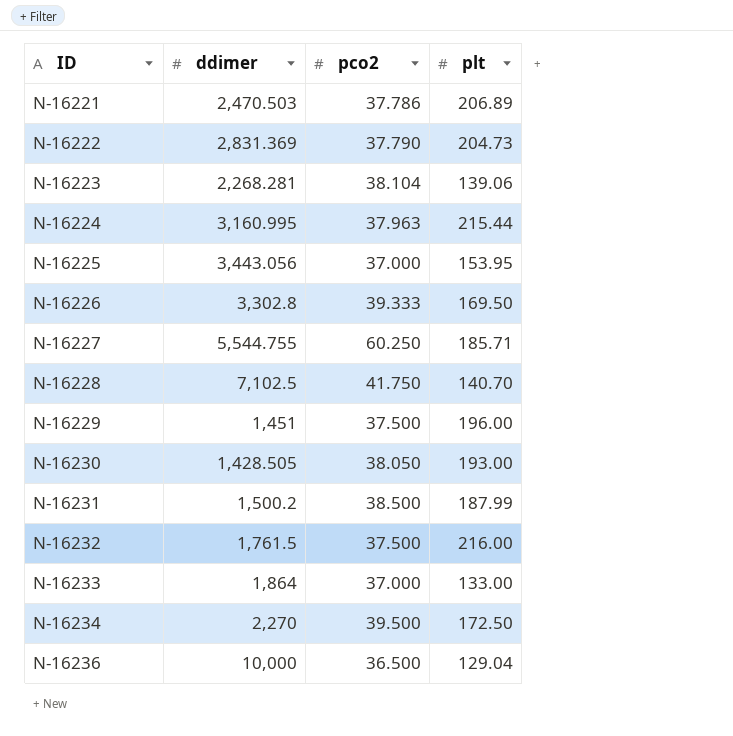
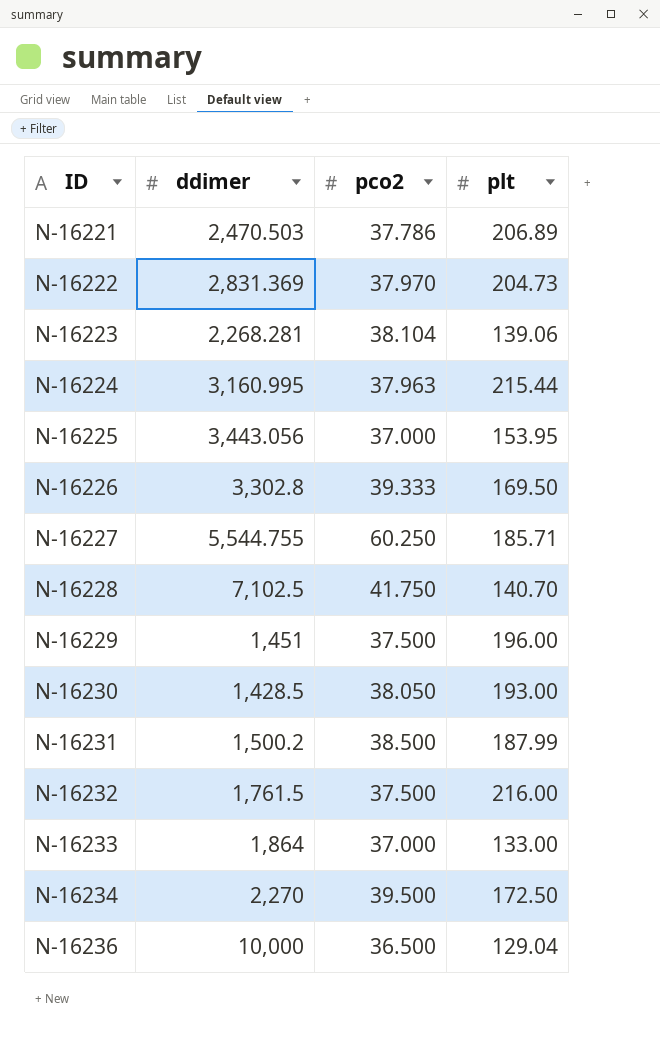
N-16222 | pco2: 37.790 -> 37.970
N-16230 | ddimer: 1,428.505 -> 1,428.5

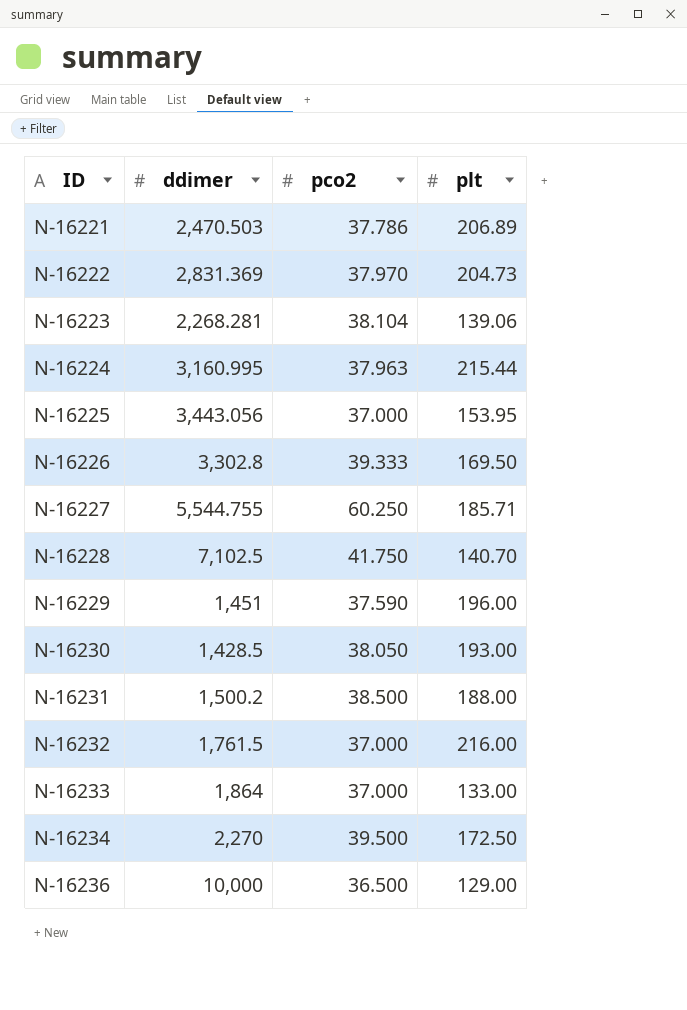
N-16229 | pco2: 37.500 -> 37.590
N-16231 | plt: 187.99 -> 188.00
N-16232 | pco2: 37.500 -> 37.000
N-16236 | plt: 129.04 -> 129.00

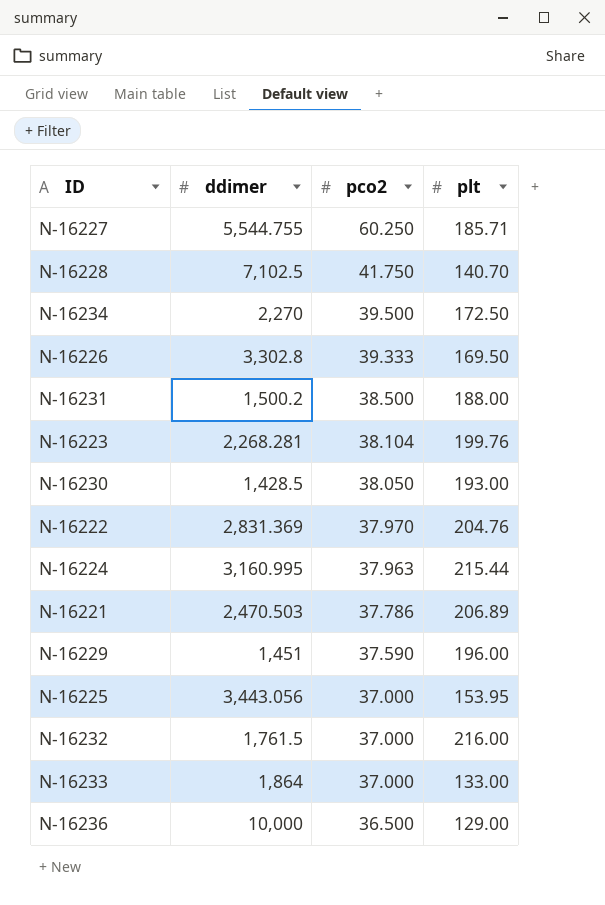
row order: ID ascending -> pco2 descending
N-16223 | plt: 139.06 -> 199.76
N-16222 | plt: 204.73 -> 204.76

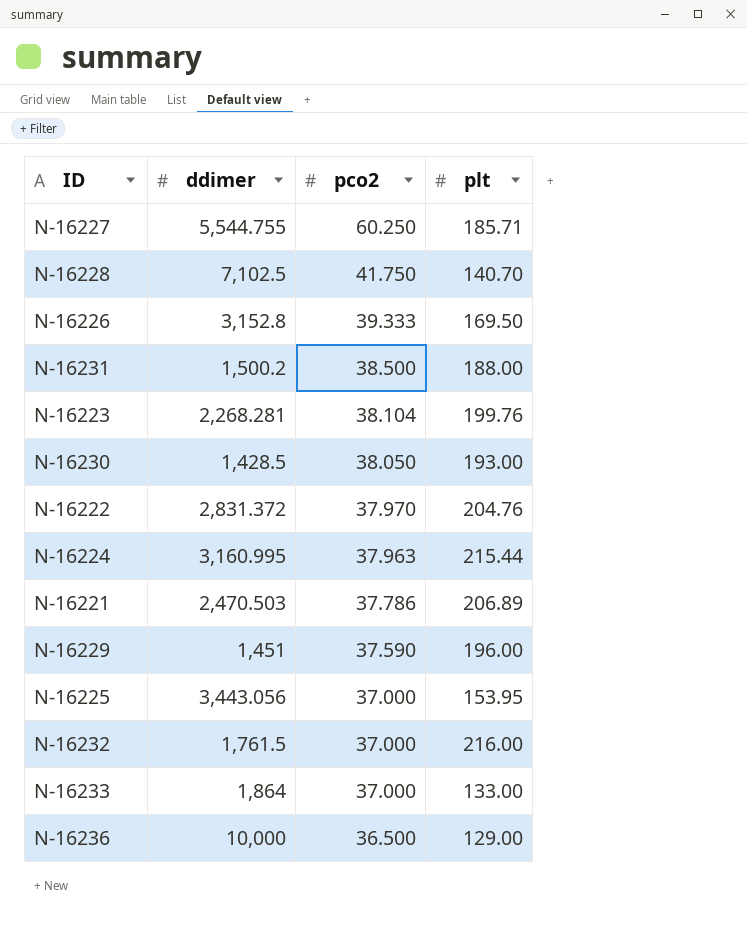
row N-16234: 2,270 | 39.500 | 172.50 -> none
N-16226 | ddimer: 3,302.8 -> 3,152.8
N-16222 | ddimer: 2,831.369 -> 2,831.372

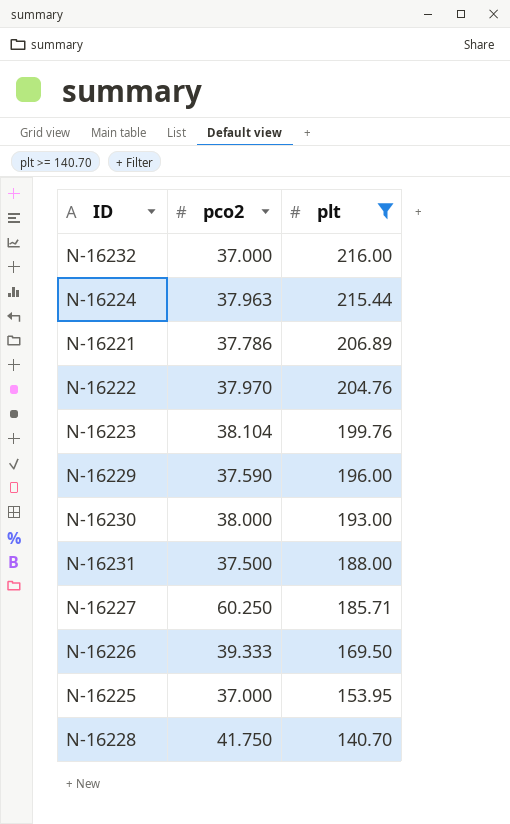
filter: none -> plt >= 140.70
row order: pco2 descending -> plt descending
column ddimer | position: 2 -> none
N-16230 | pco2: 38.050 -> 38.000
N-16231 | pco2: 38.500 -> 37.500

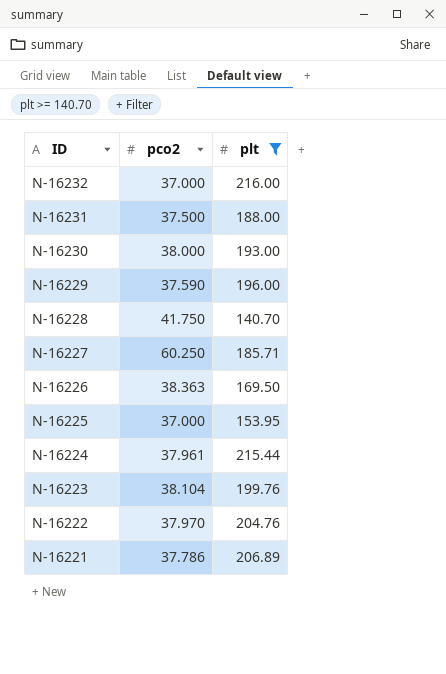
row order: plt descending -> ID descending
N-16226 | pco2: 39.333 -> 38.363
N-16224 | pco2: 37.963 -> 37.961

